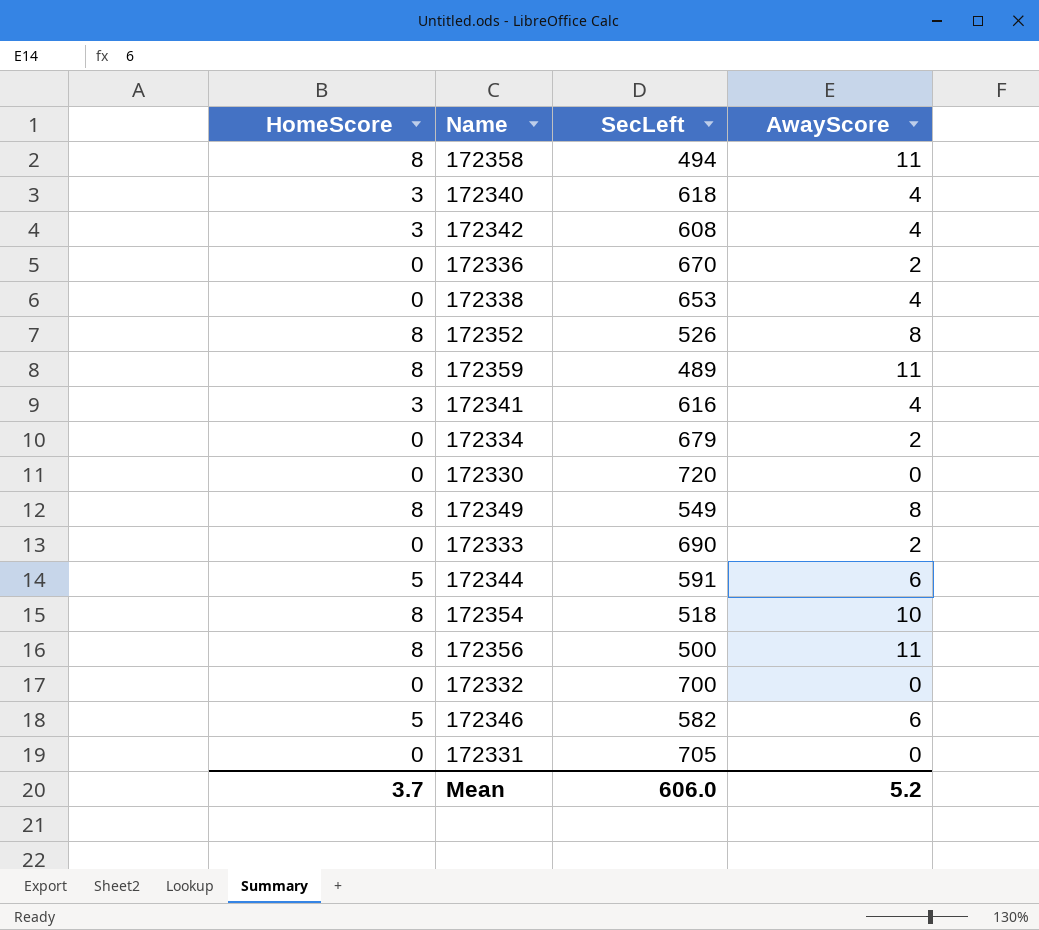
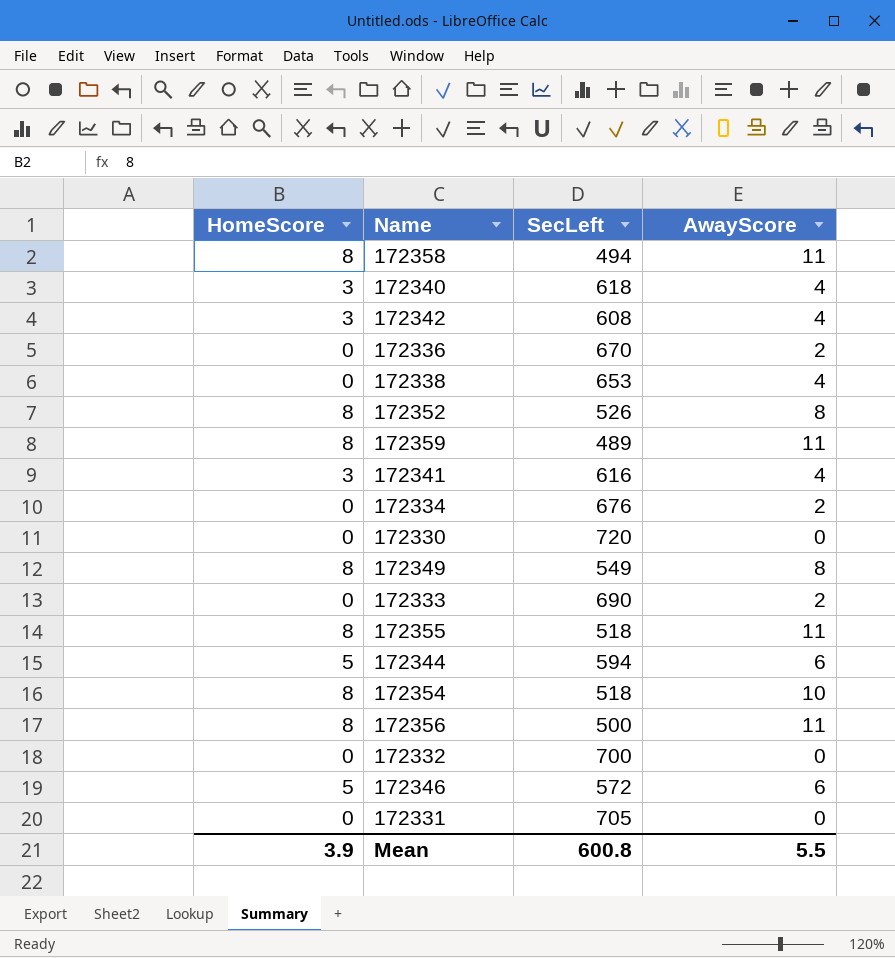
172334 | SecLeft: 679 -> 676
row 172355: none -> 8 | 518 | 11
172344 | SecLeft: 591 -> 594
172346 | SecLeft: 582 -> 572
Mean | HomeScore: 3.7 -> 3.9
Mean | SecLeft: 606.0 -> 600.8
Mean | AwayScore: 5.2 -> 5.5

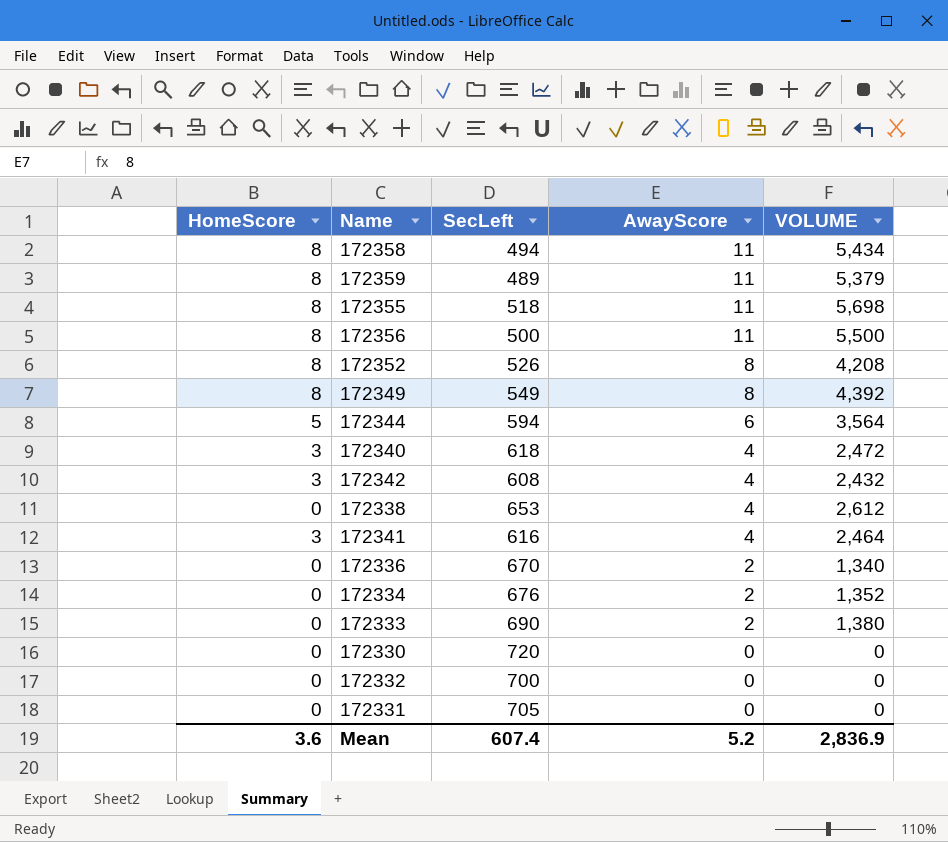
row order: none -> AwayScore descending
column VOLUME | formula: none -> [SecLeft] * [AwayScore]
row 172354: 8 | 518 | 10 -> none
row 172346: 5 | 572 | 6 -> none
Mean | HomeScore: 3.9 -> 3.6
Mean | SecLeft: 600.8 -> 607.4
Mean | AwayScore: 5.5 -> 5.2

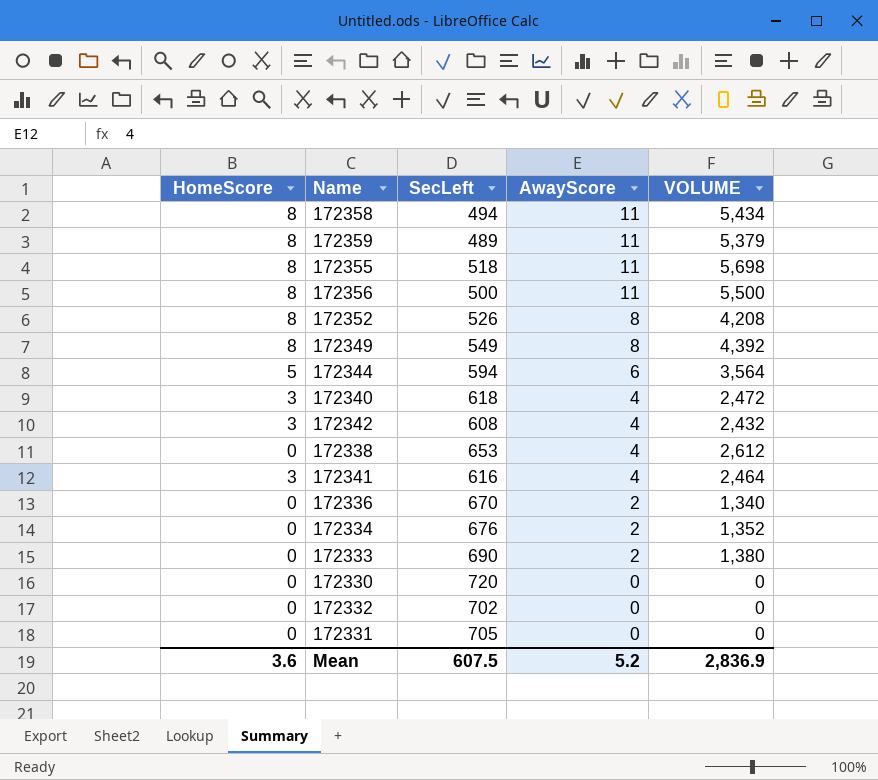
172332 | SecLeft: 700 -> 702
Mean | SecLeft: 607.4 -> 607.5

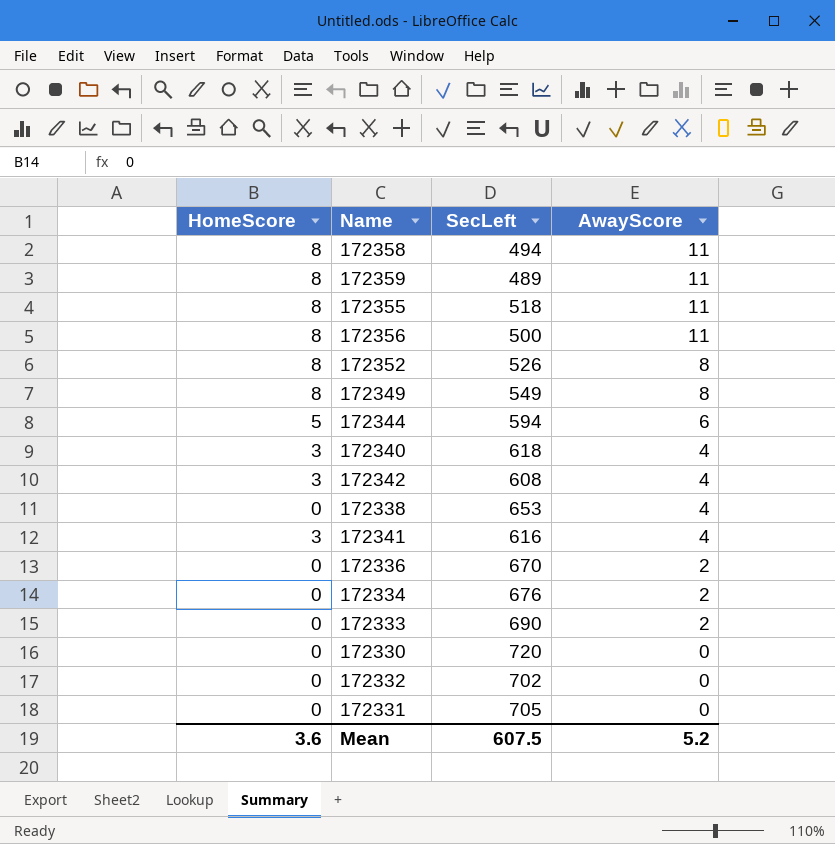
column VOLUME | formula: [SecLeft] * [AwayScore] -> none

